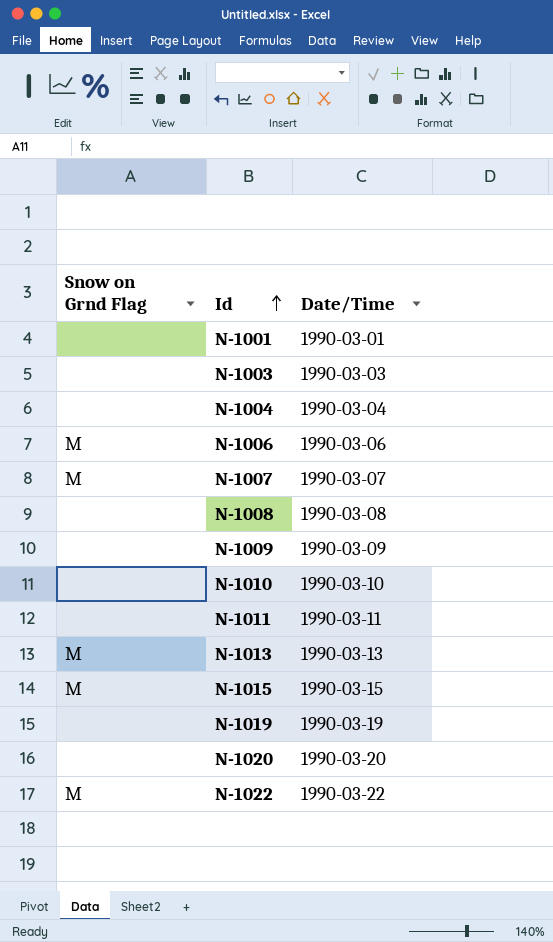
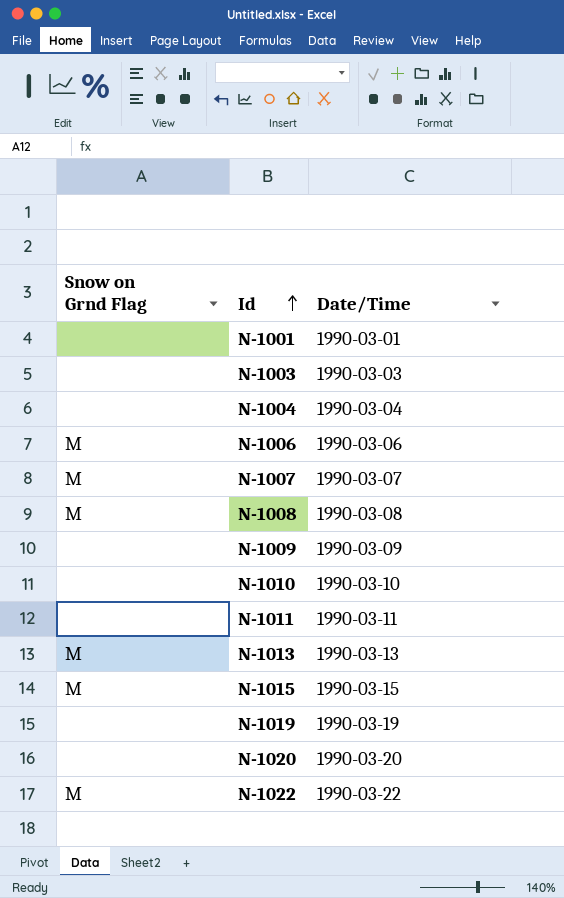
N-1008 | Snow on Grnd Flag: none -> M

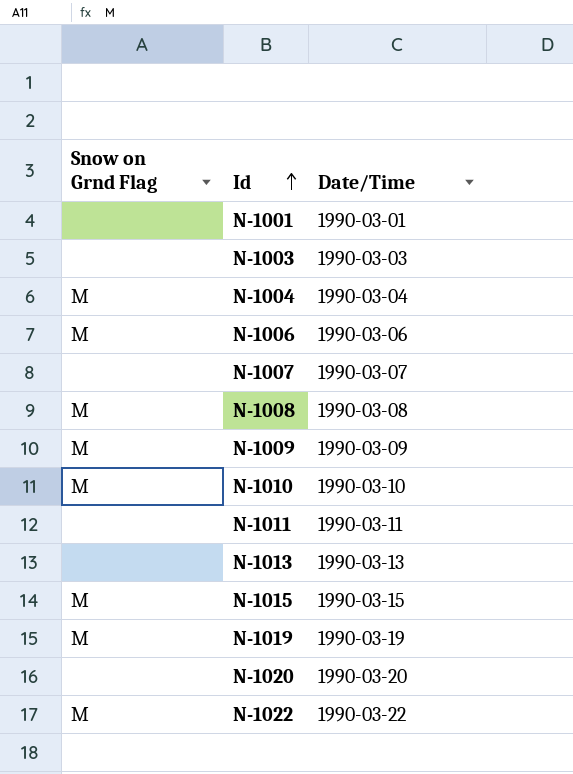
N-1004 | Snow on Grnd Flag: none -> M
N-1007 | Snow on Grnd Flag: M -> none
N-1009 | Snow on Grnd Flag: none -> M
N-1010 | Snow on Grnd Flag: none -> M
N-1013 | Snow on Grnd Flag: M -> none
N-1019 | Snow on Grnd Flag: none -> M

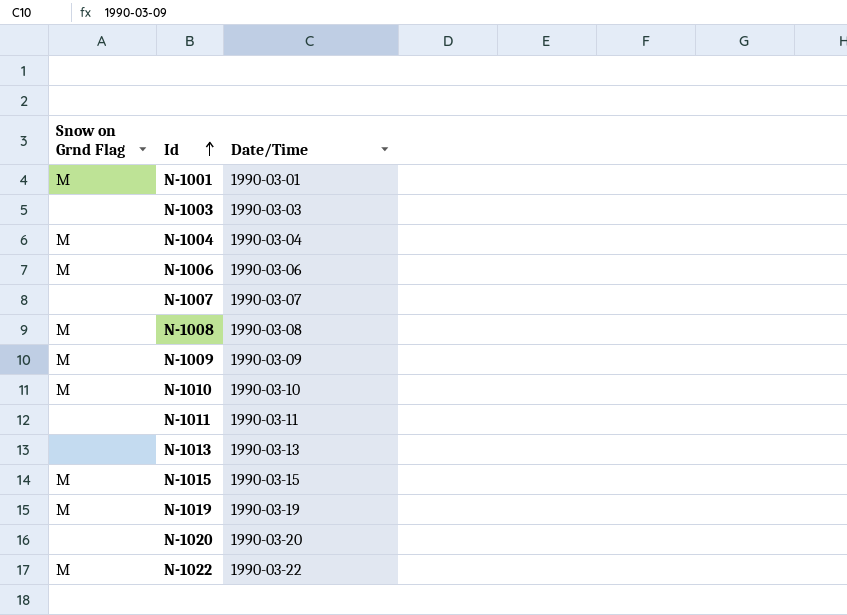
N-1001 | Snow on Grnd Flag: none -> M

